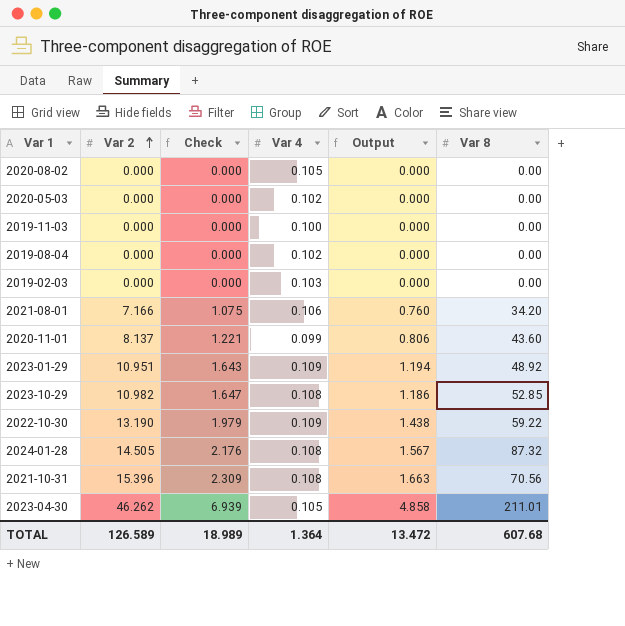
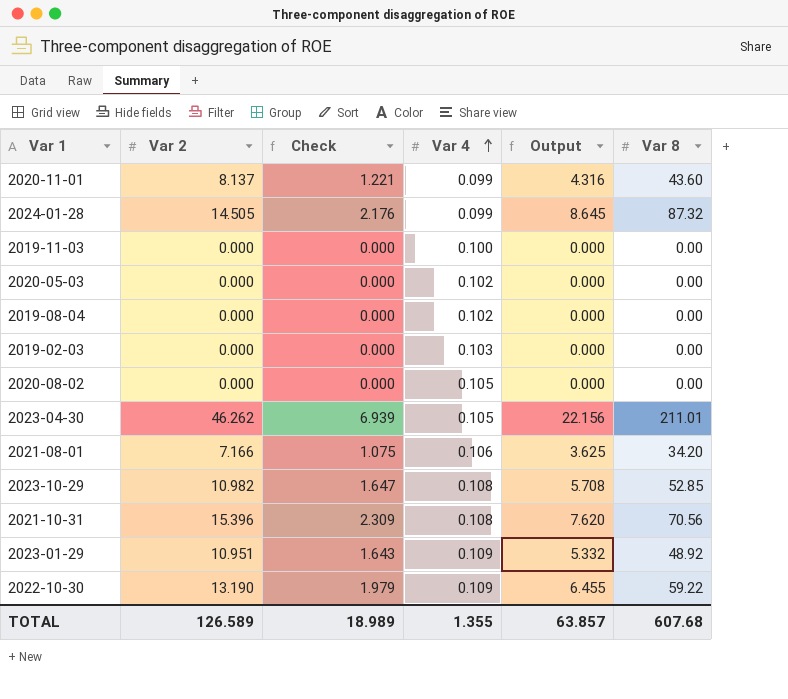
row order: Var 2 ascending -> Var 4 ascending
column Output | formula: [Var 2] * [Var 4] -> [Var 4] * [Var 8]
2024-01-28 | Var 4: 0.108 -> 0.099
TOTAL | Var 4: 1.364 -> 1.355
TOTAL | Output: 13.472 -> 63.857

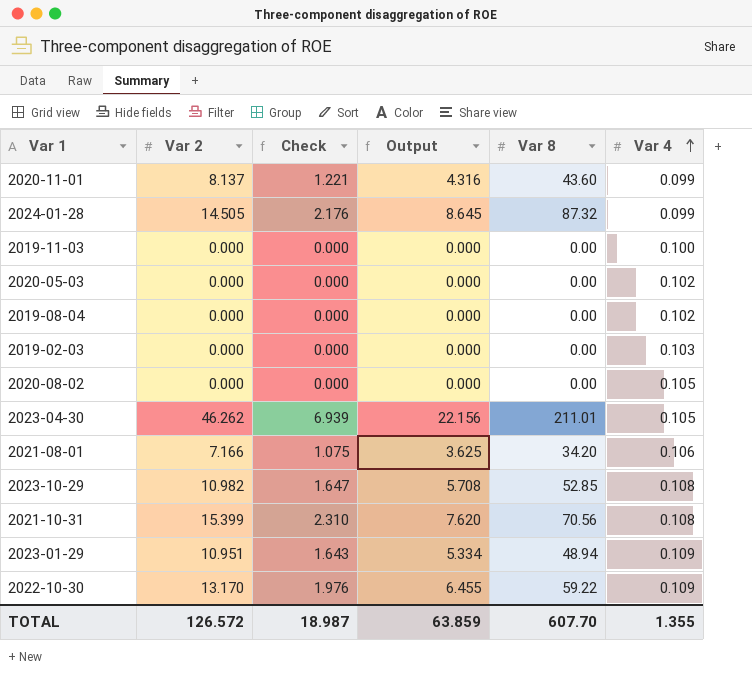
column Var 4 | position: 4 -> 6
2021-10-31 | Var 2: 15.396 -> 15.399
2021-10-31 | Check: 2.309 -> 2.310
2023-01-29 | Output: 5.332 -> 5.334
2023-01-29 | Var 8: 48.92 -> 48.94
2022-10-30 | Var 2: 13.190 -> 13.170
2022-10-30 | Check: 1.979 -> 1.976
TOTAL | Var 2: 126.589 -> 126.572
TOTAL | Check: 18.989 -> 18.987
TOTAL | Output: 63.857 -> 63.859
TOTAL | Var 8: 607.68 -> 607.70

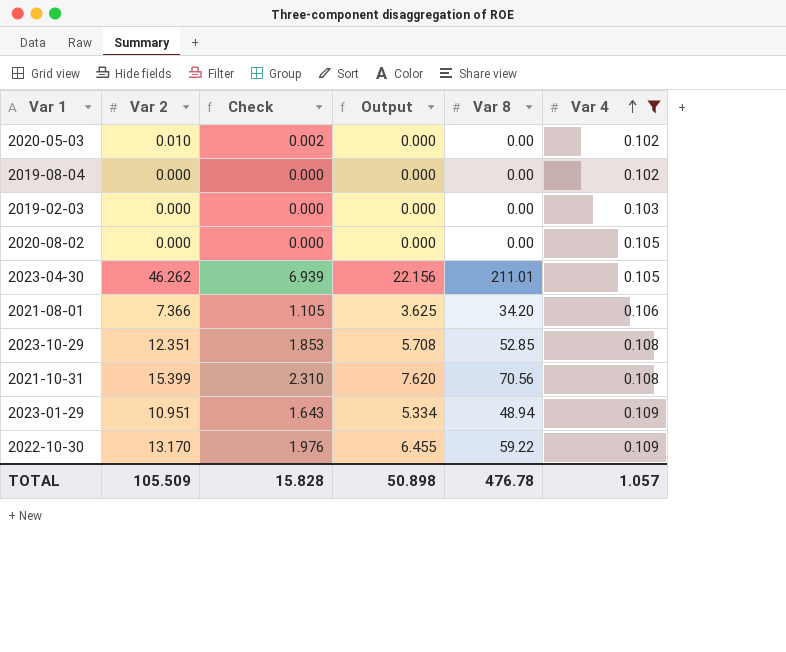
filter: none -> Var 4 >= 0.102
2020-05-03 | Var 2: 0.000 -> 0.010
2020-05-03 | Check: 0.000 -> 0.002
2021-08-01 | Var 2: 7.166 -> 7.366
2021-08-01 | Check: 1.075 -> 1.105
2023-10-29 | Var 2: 10.982 -> 12.351
2023-10-29 | Check: 1.647 -> 1.853
TOTAL | Var 2: 126.572 -> 105.509
TOTAL | Check: 18.987 -> 15.828
TOTAL | Output: 63.859 -> 50.898
TOTAL | Var 8: 607.70 -> 476.78
TOTAL | Var 4: 1.355 -> 1.057

